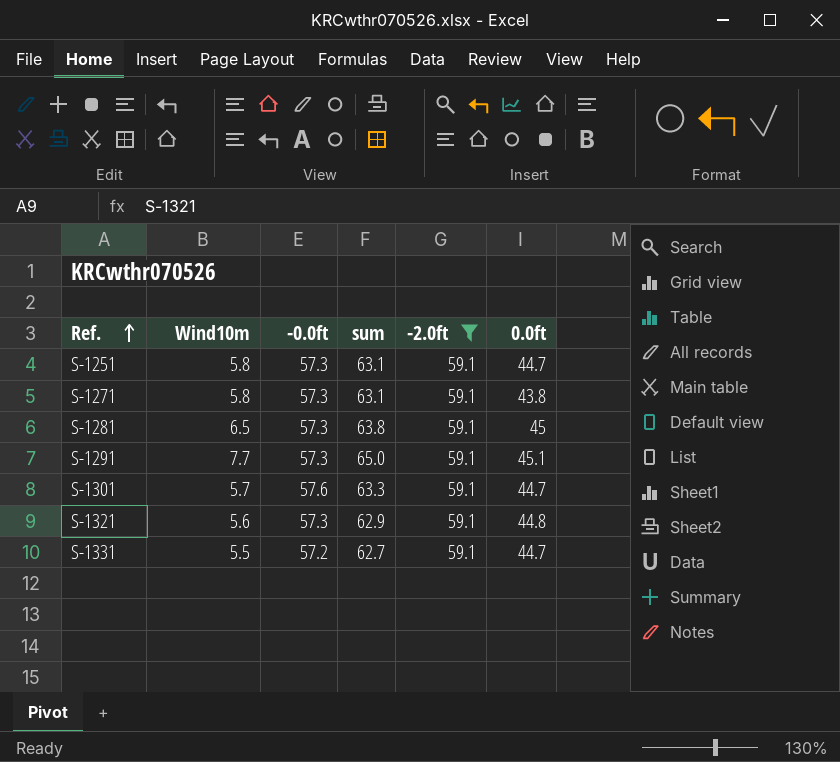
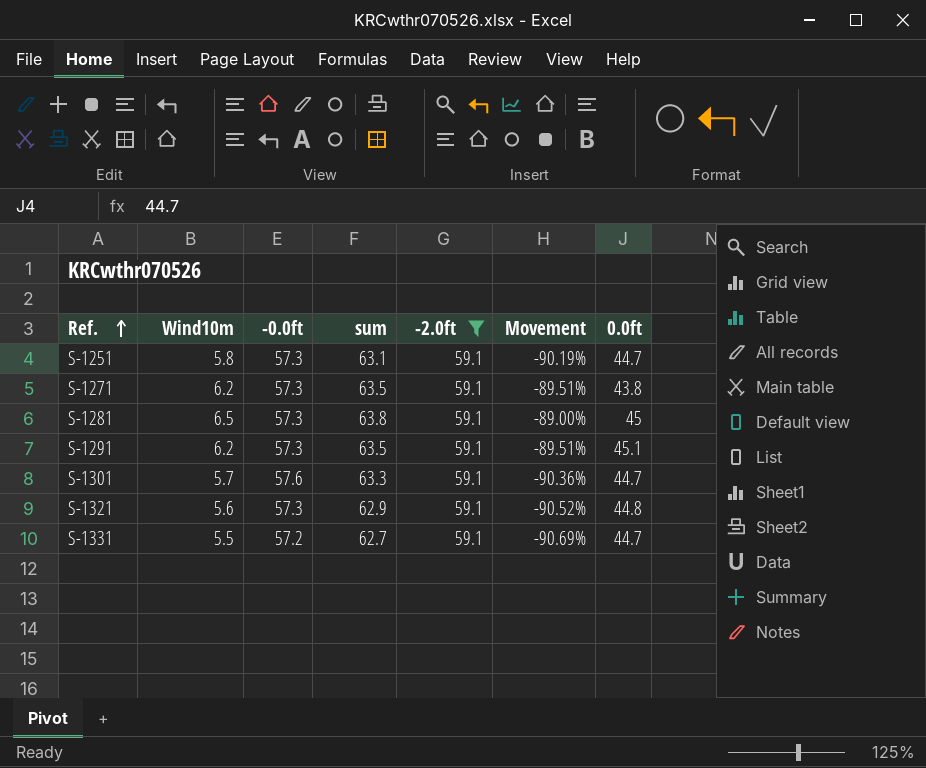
column Movement | formula: none -> ([Wind10m] - [-2.0ft]) / [-2.0ft]
S-1271 | Wind10m: 5.8 -> 6.2
S-1271 | sum: 63.1 -> 63.5
S-1291 | Wind10m: 7.7 -> 6.2
S-1291 | sum: 65.0 -> 63.5

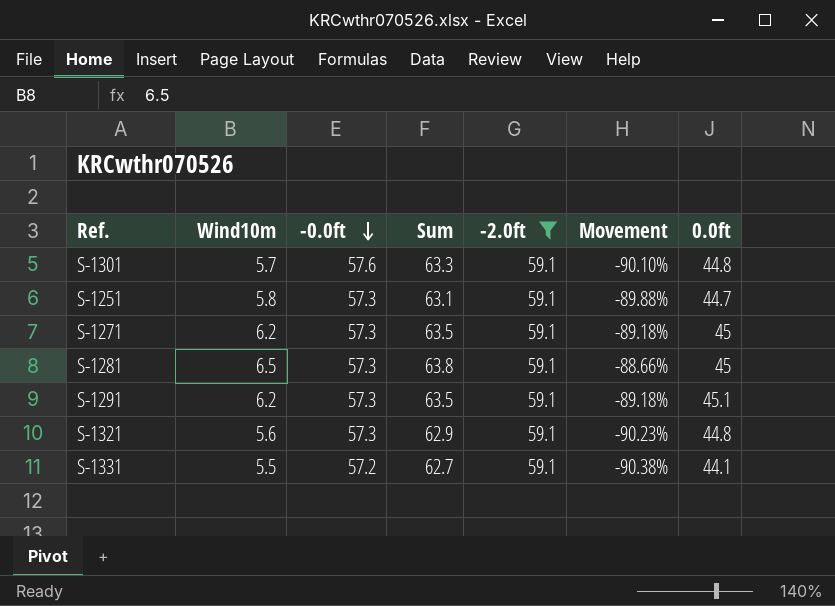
row order: Ref. ascending -> -0.0ft descending
column name: sum -> Sum
column Movement | formula: ([Wind10m] - [-2.0ft]) / [-2.0ft] -> ([Wind10m] - [-0.0ft]) / [-0.0ft]
S-1301 | 0.0ft: 44.7 -> 44.8
S-1271 | 0.0ft: 43.8 -> 45
S-1331 | 0.0ft: 44.7 -> 44.1

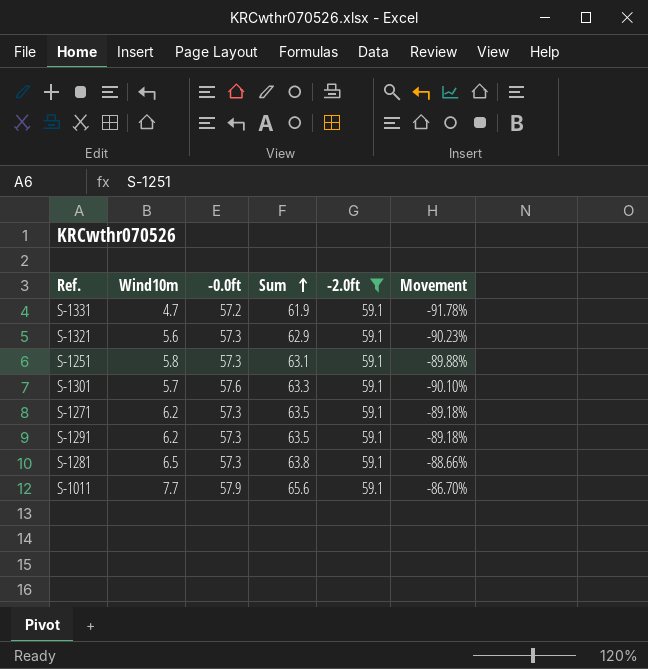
row order: -0.0ft descending -> Sum ascending
column 0.0ft | position: 7 -> none
S-1331 | Wind10m: 5.5 -> 4.7
S-1331 | Sum: 62.7 -> 61.9
S-1331 | Movement: -90.38% -> -91.78%
row S-1011: none -> 7.7 | 57.9 | 65.6 | 59.1 | -86.70%

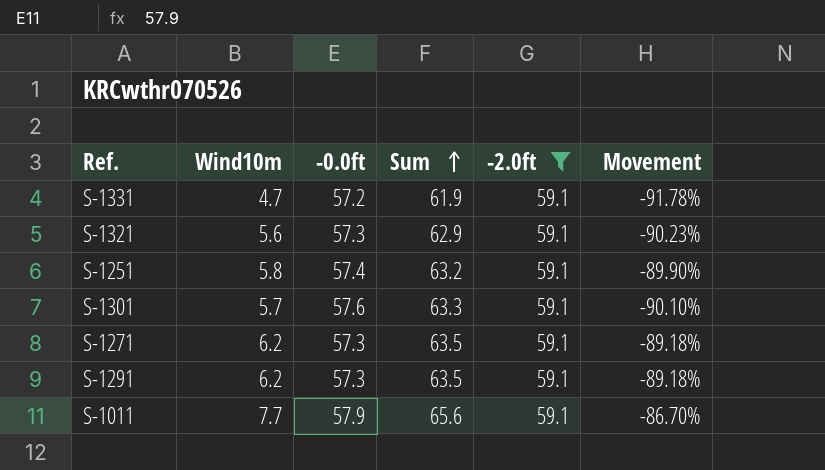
row S-1281: 6.5 | 57.3 | 63.8 | 59.1 | -88.66% -> none
S-1251 | -0.0ft: 57.3 -> 57.4
S-1251 | Sum: 63.1 -> 63.2
S-1251 | Movement: -89.88% -> -89.90%

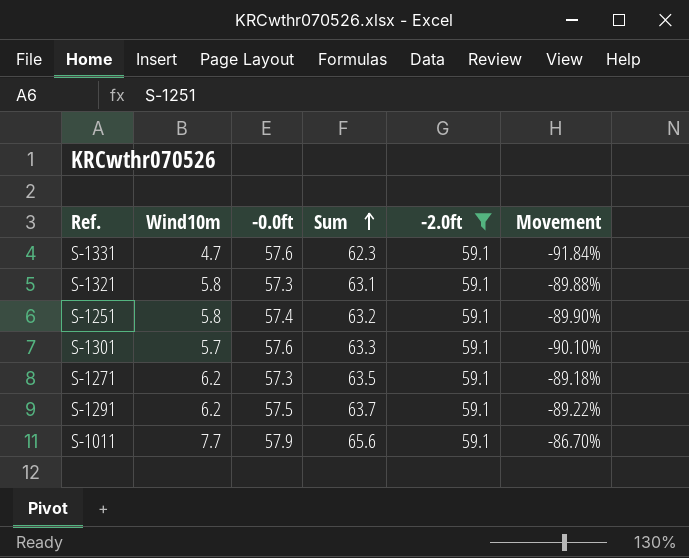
S-1331 | -0.0ft: 57.2 -> 57.6
S-1331 | Sum: 61.9 -> 62.3
S-1331 | Movement: -91.78% -> -91.84%
S-1321 | Wind10m: 5.6 -> 5.8
S-1321 | Sum: 62.9 -> 63.1
S-1321 | Movement: -90.23% -> -89.88%
S-1291 | -0.0ft: 57.3 -> 57.5
S-1291 | Sum: 63.5 -> 63.7
S-1291 | Movement: -89.18% -> -89.22%

